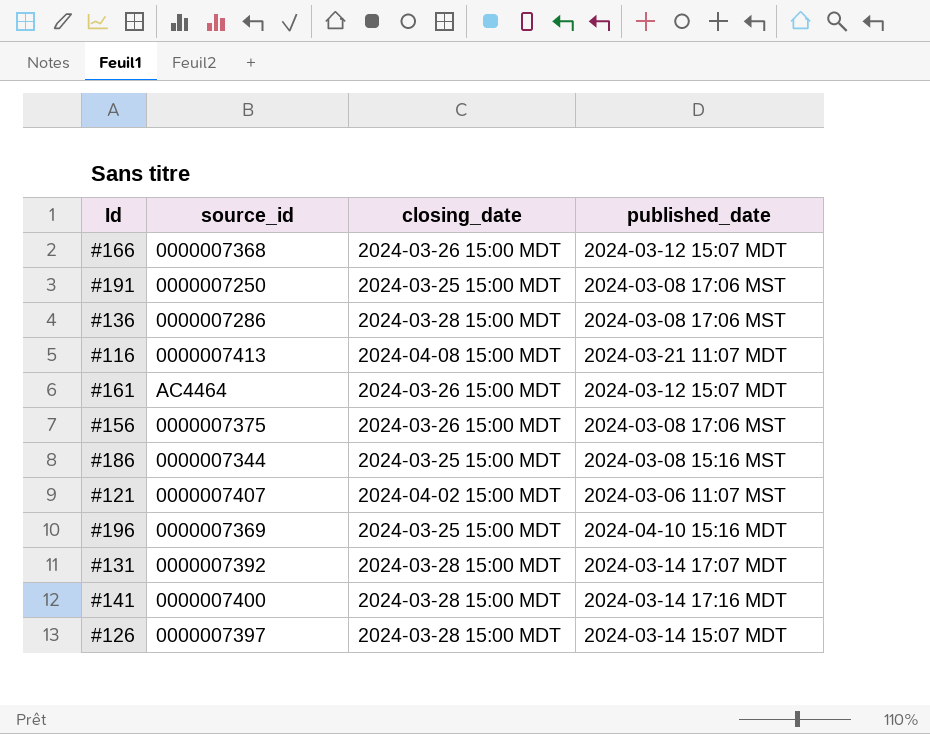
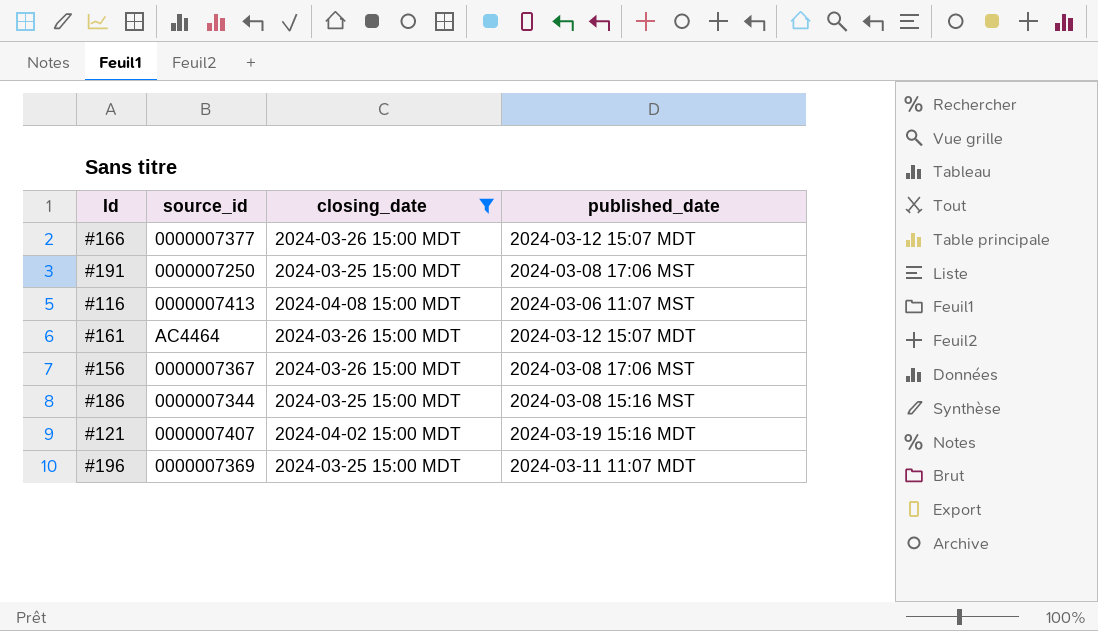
filter: none -> closing_date != 2024-03-28 15:00 MDT
#166 | source_id: 0000007368 -> 0000007377
#116 | published_date: 2024-03-21 11:07 MDT -> 2024-03-06 11:07 MST
#156 | source_id: 0000007375 -> 0000007367
#121 | published_date: 2024-03-06 11:07 MST -> 2024-03-19 15:16 MDT
#196 | published_date: 2024-04-10 15:16 MDT -> 2024-03-11 11:07 MDT

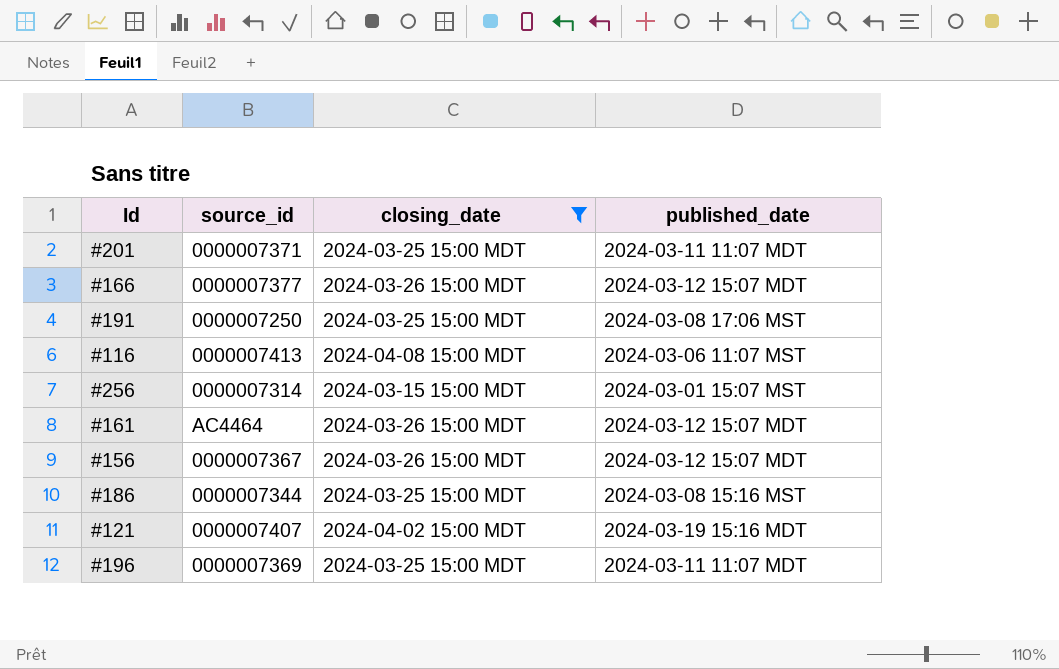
row #201: none -> 0000007371 | 2024-03-25 15:00 MDT | 2024-03-11 11:07 MDT
row #256: none -> 0000007314 | 2024-03-15 15:00 MDT | 2024-03-01 15:07 MST
#156 | published_date: 2024-03-08 17:06 MST -> 2024-03-12 15:07 MDT

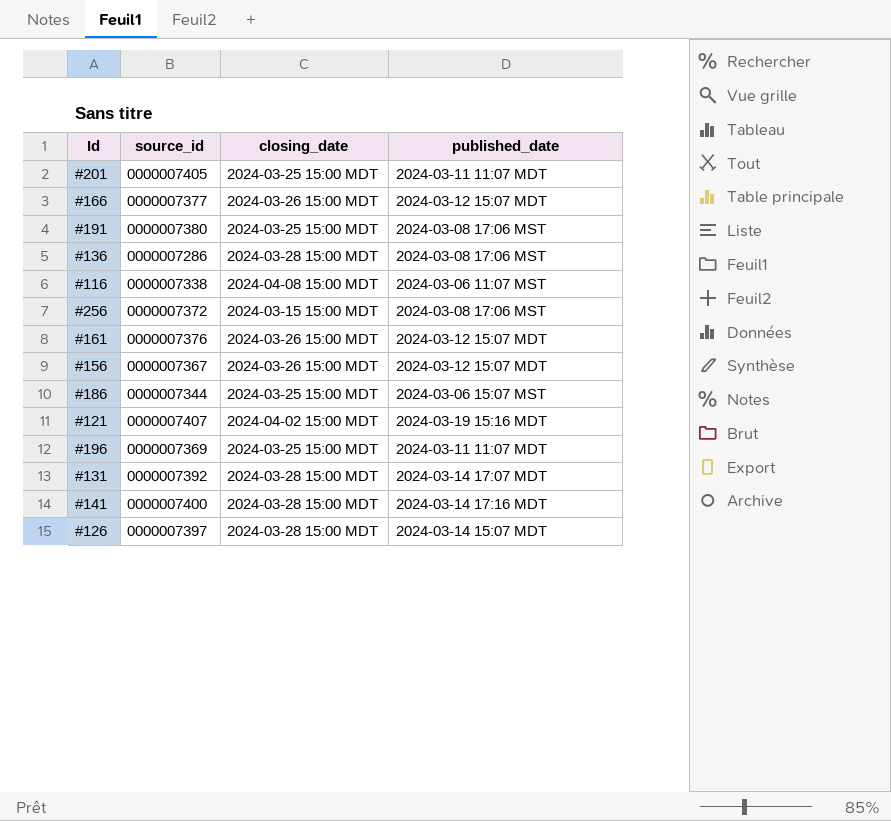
filter: closing_date != 2024-03-28 15:00 MDT -> none
#201 | source_id: 0000007371 -> 0000007405
#191 | source_id: 0000007250 -> 0000007380
#116 | source_id: 0000007413 -> 0000007338
#256 | source_id: 0000007314 -> 0000007372
#256 | published_date: 2024-03-01 15:07 MST -> 2024-03-08 17:06 MST
#161 | source_id: AC4464 -> 0000007376
#186 | published_date: 2024-03-08 15:16 MST -> 2024-03-06 15:07 MST

